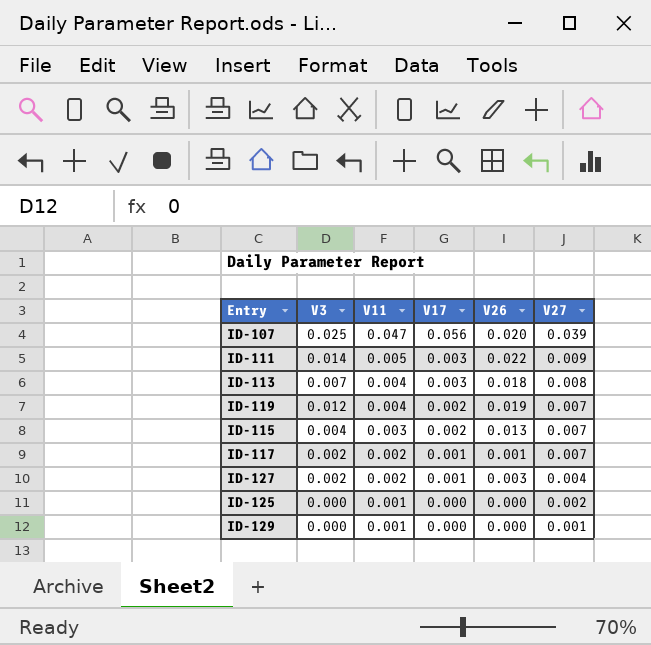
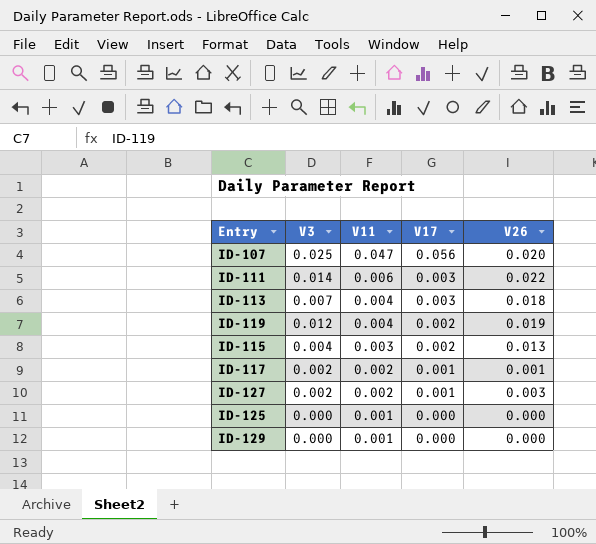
column V27 | position: 6 -> none
ID-111 | V11: 0.005 -> 0.006

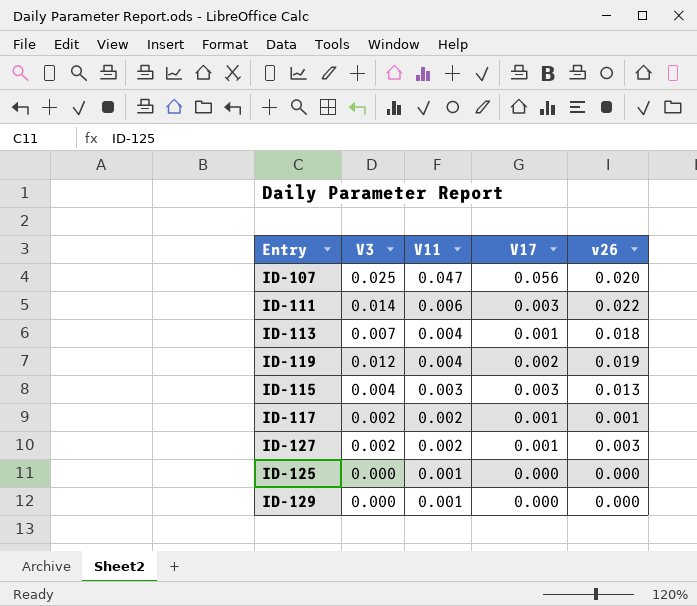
column name: V26 -> v26
ID-113 | V17: 0.003 -> 0.001
ID-115 | V17: 0.002 -> 0.003

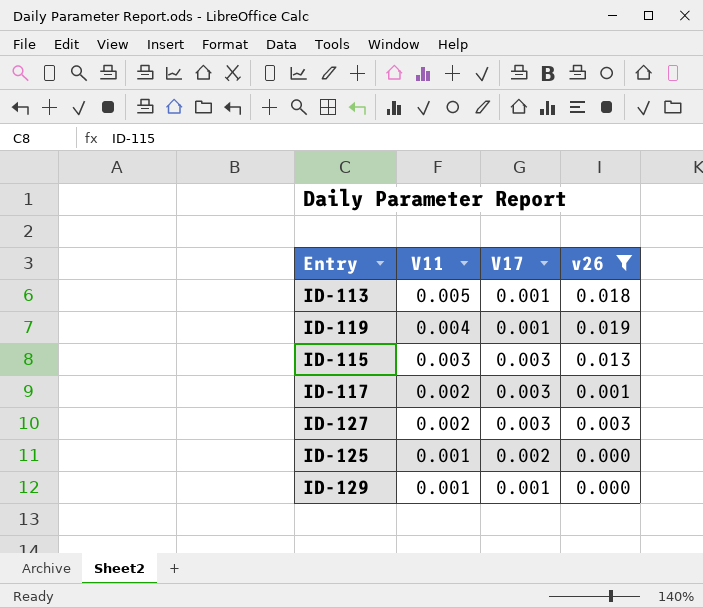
filter: none -> v26 <= 0.019
column V3 | position: 2 -> none
ID-113 | V11: 0.004 -> 0.005
ID-119 | V17: 0.002 -> 0.001
ID-117 | V17: 0.001 -> 0.003
ID-127 | V17: 0.001 -> 0.003
ID-125 | V17: 0.000 -> 0.002
ID-129 | V17: 0.000 -> 0.001

